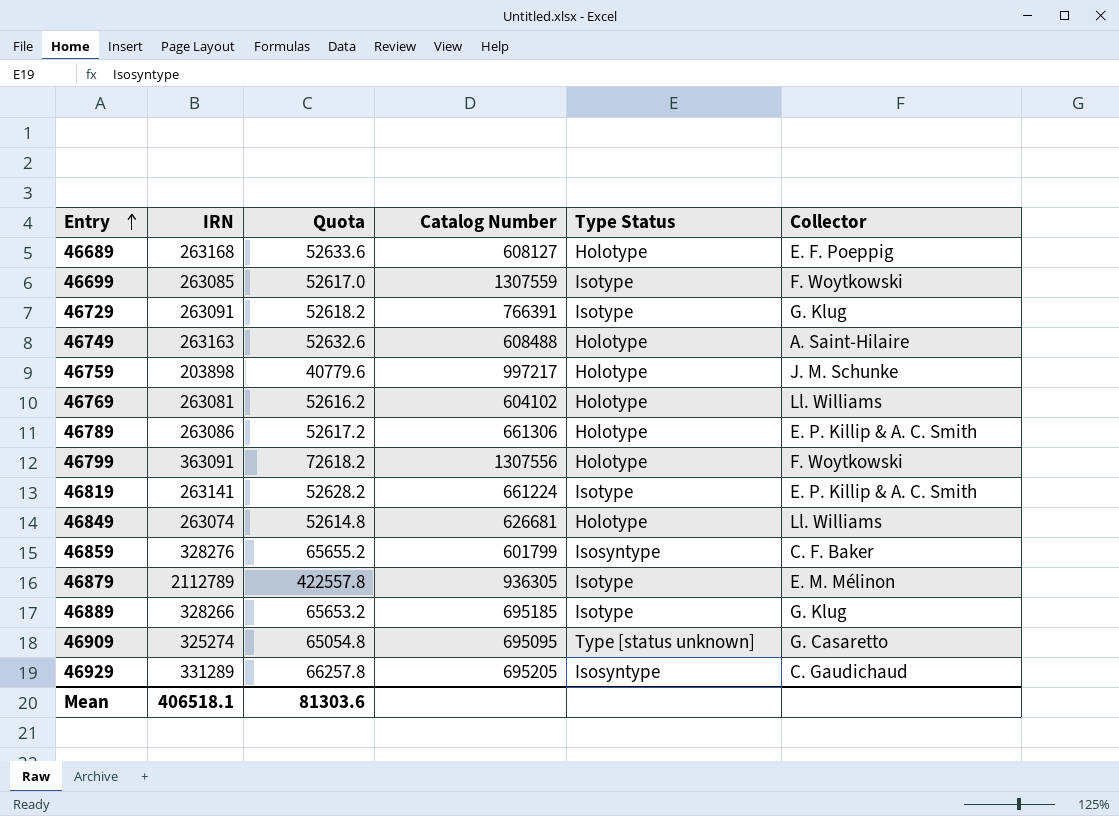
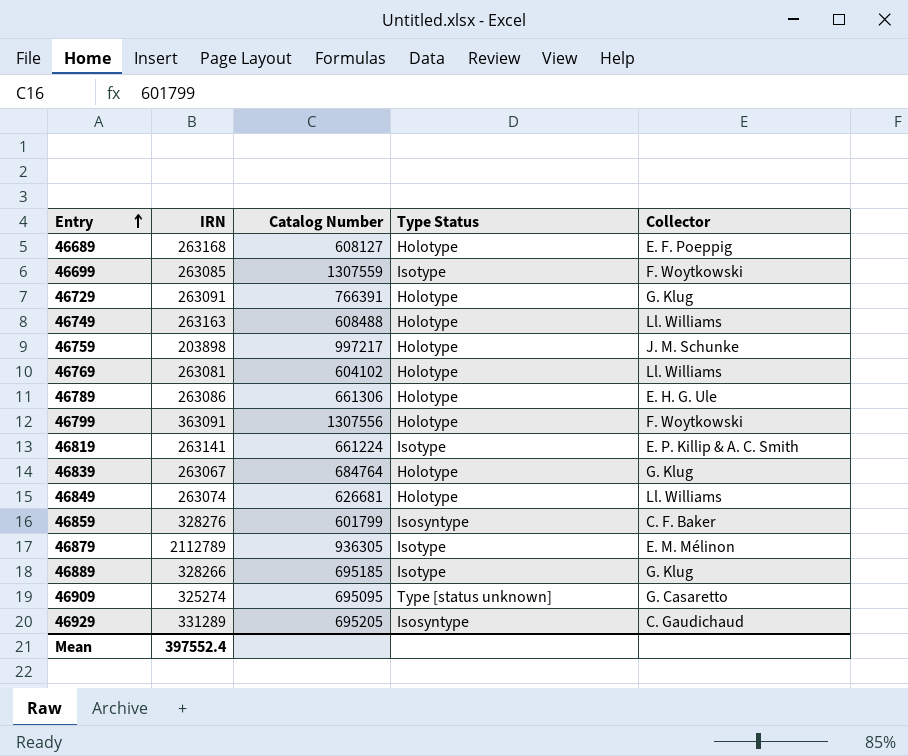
column Quota | formula: [IRN] * 0.2 -> none
46729 | Type Status: Isotype -> Holotype
46749 | Collector: A. Saint-Hilaire -> Ll. Williams
46789 | Collector: E. P. Killip & A. C. Smith -> E. H. G. Ule
row 46839: none -> 263067 | 684764 | Holotype | G. Klug
Mean | IRN: 406518.1 -> 397552.4

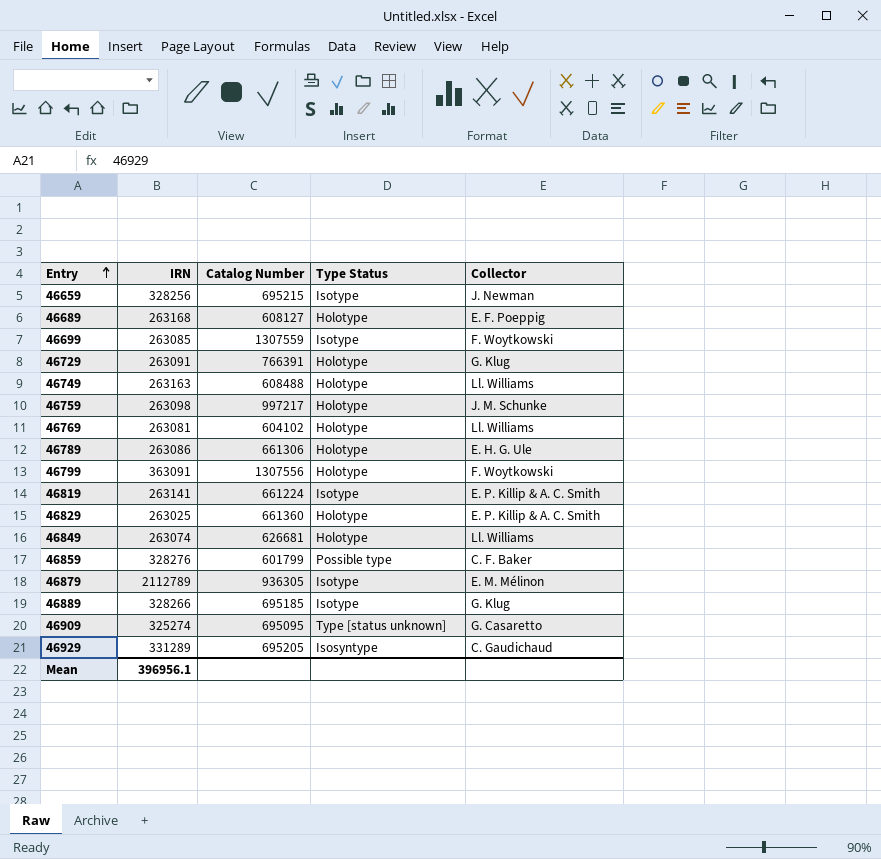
row 46839: 263067 | 684764 | Holotype | G. Klug -> none
row 46659: none -> 328256 | 695215 | Isotype | J. Newman
46759 | IRN: 203898 -> 263098
row 46829: none -> 263025 | 661360 | Holotype | E. P. Killip & A. C. Smith
46859 | Type Status: Isosyntype -> Possible type
Mean | IRN: 397552.4 -> 396956.1

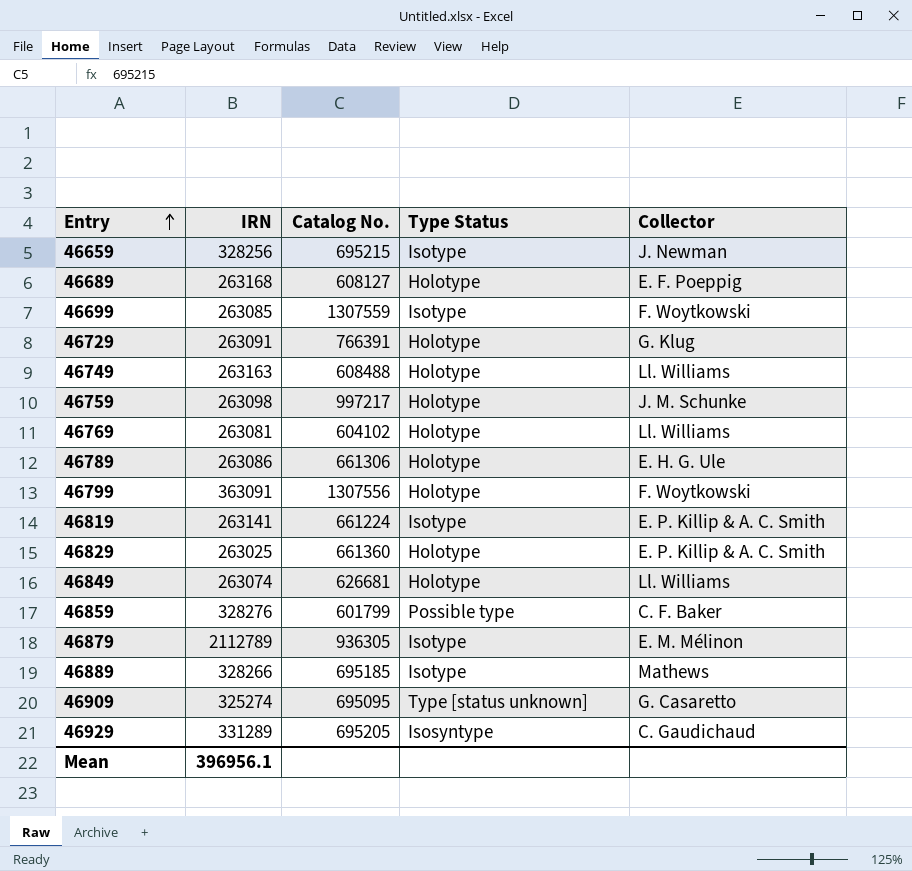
column name: Catalog Number -> Catalog No.
46889 | Collector: G. Klug -> Mathews

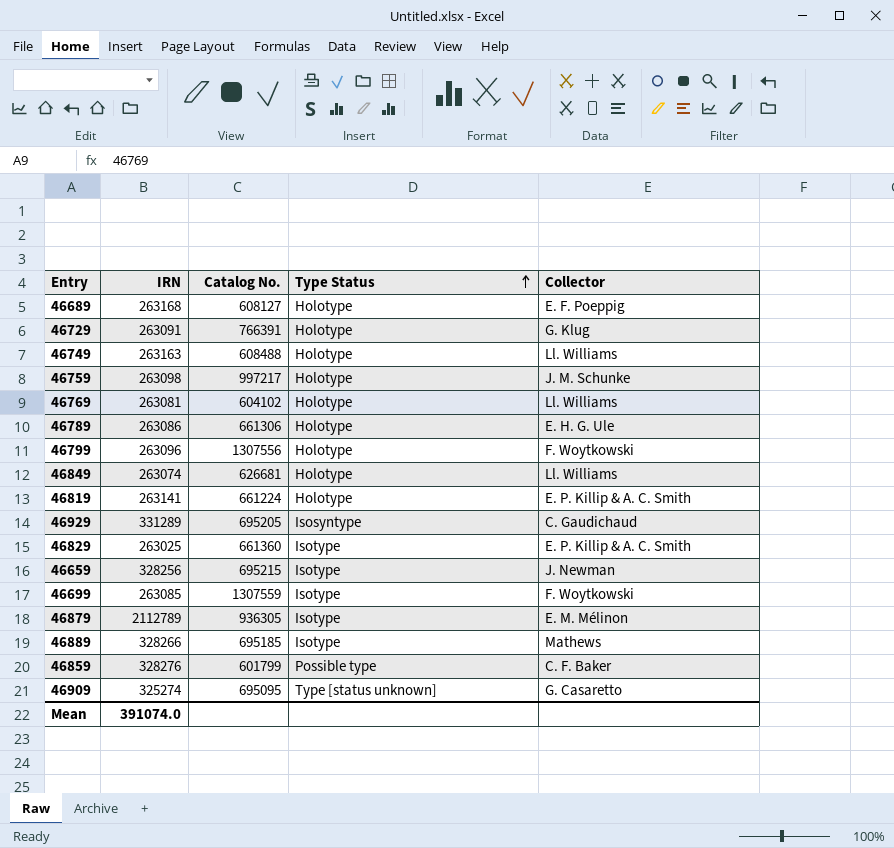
row order: Entry ascending -> Type Status ascending
46799 | IRN: 363091 -> 263096
46819 | Type Status: Isotype -> Holotype
46829 | Type Status: Holotype -> Isotype
Mean | IRN: 396956.1 -> 391074.0

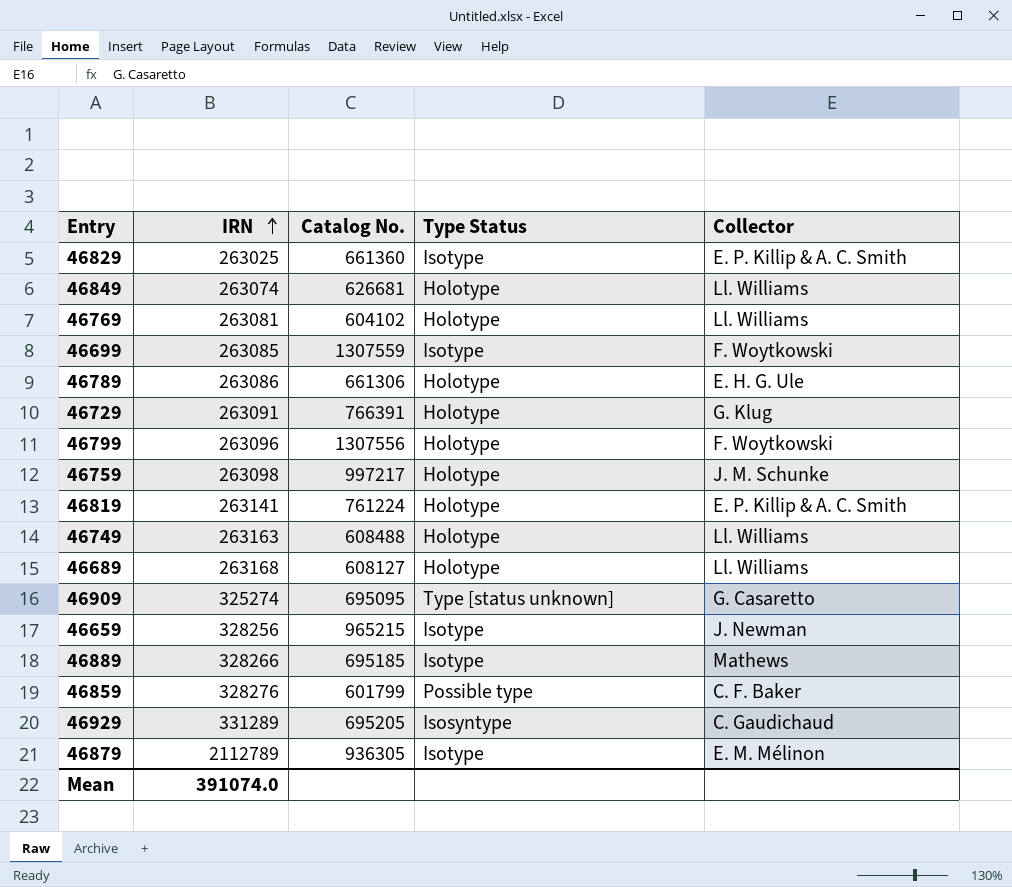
row order: Type Status ascending -> IRN ascending
46819 | Catalog No.: 661224 -> 761224
46689 | Collector: E. F. Poeppig -> Ll. Williams
46659 | Catalog No.: 695215 -> 965215

